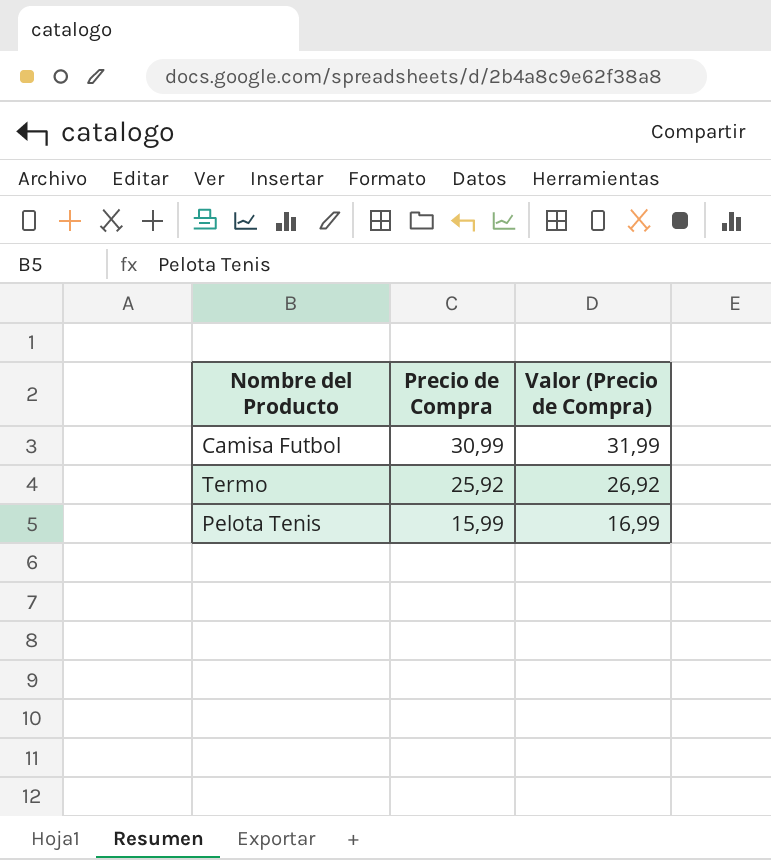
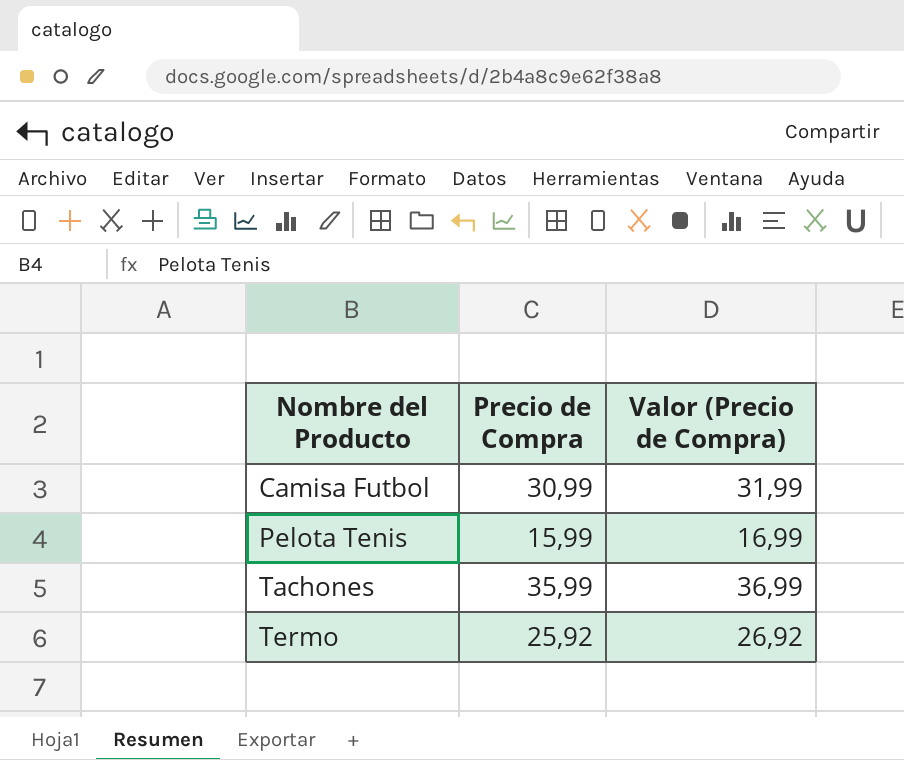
row order: Precio de Compra descending -> Nombre del Producto ascending
row Tachones: none -> 35,99 | 36,99

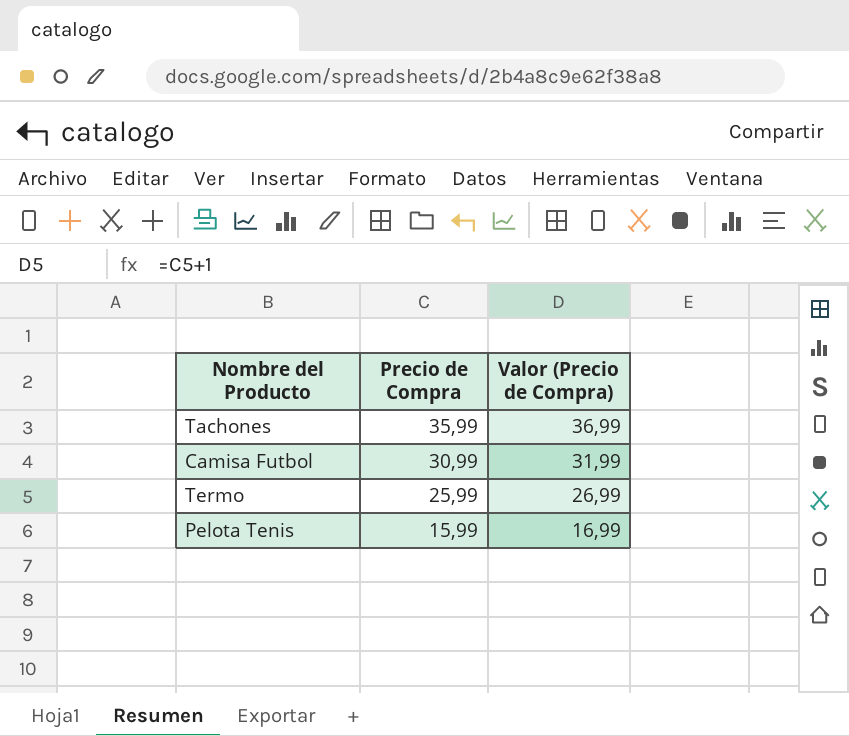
row order: Nombre del Producto ascending -> Precio de Compra descending
Termo | Precio de Compra: 25,92 -> 25,99
Termo | Valor (Precio de Compra): 26,92 -> 26,99

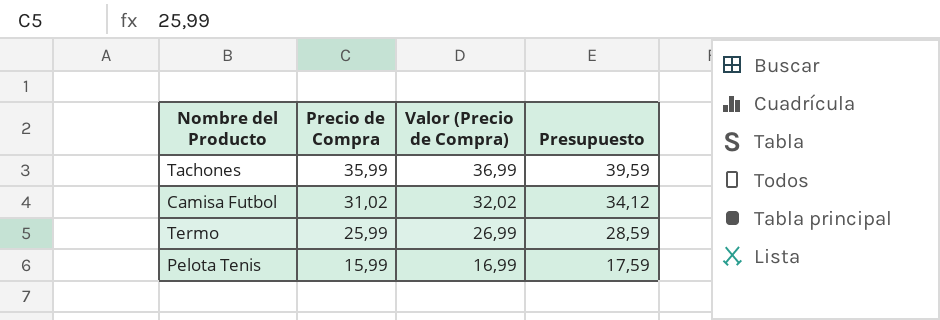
column Presupuesto | formula: none -> [Precio de Compra] * 1,1
Camisa Futbol | Precio de Compra: 30,99 -> 31,02
Camisa Futbol | Valor (Precio de Compra): 31,99 -> 32,02

